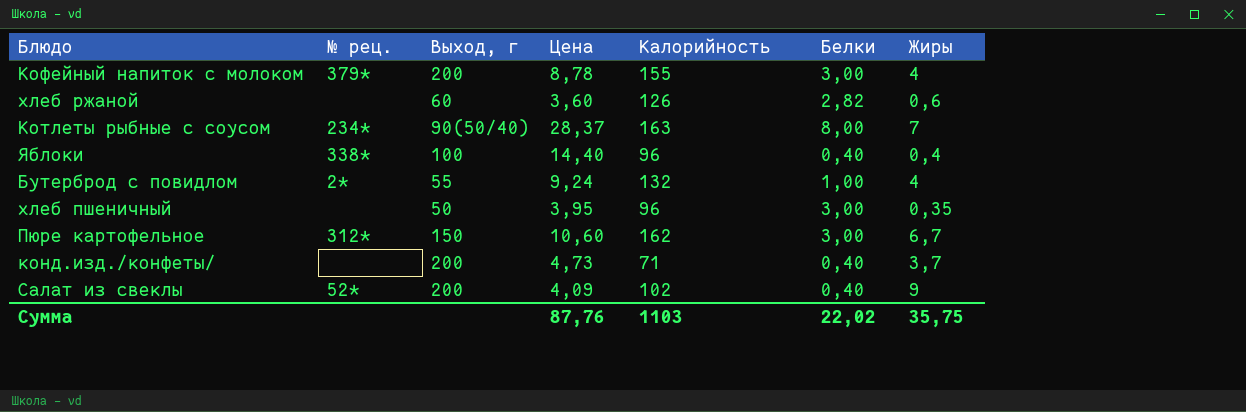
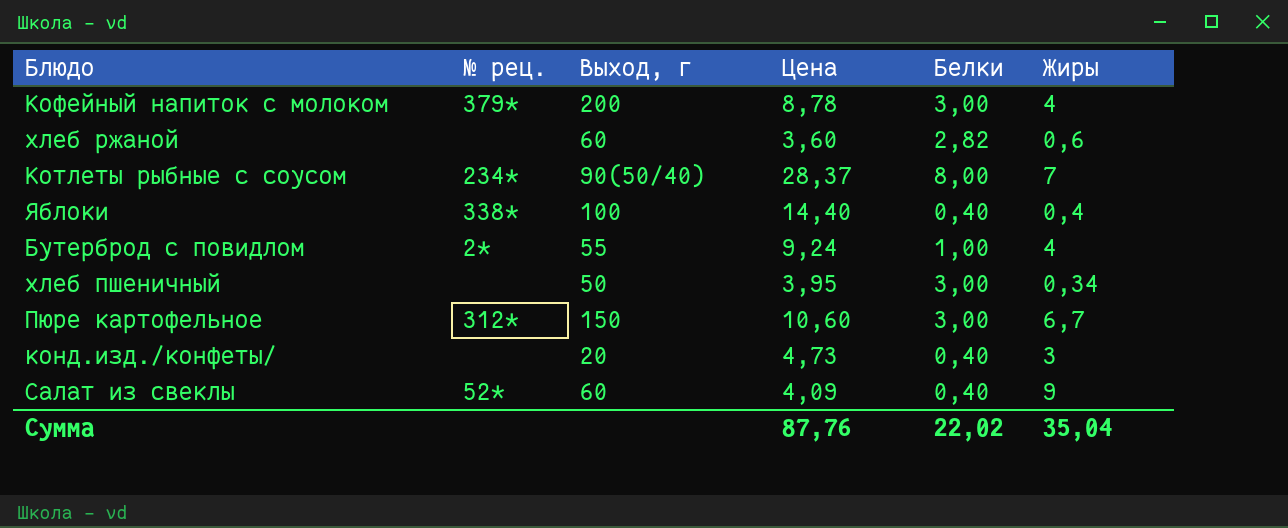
column Калорийность | position: 5 -> none
хлеб пшеничный | Жиры: 0,35 -> 0,34
конд.изд./конфеты/ | Выход, г: 200 -> 20
конд.изд./конфеты/ | Жиры: 3,7 -> 3
Салат из свеклы | Выход, г: 200 -> 60
Сумма | Жиры: 35,75 -> 35,04

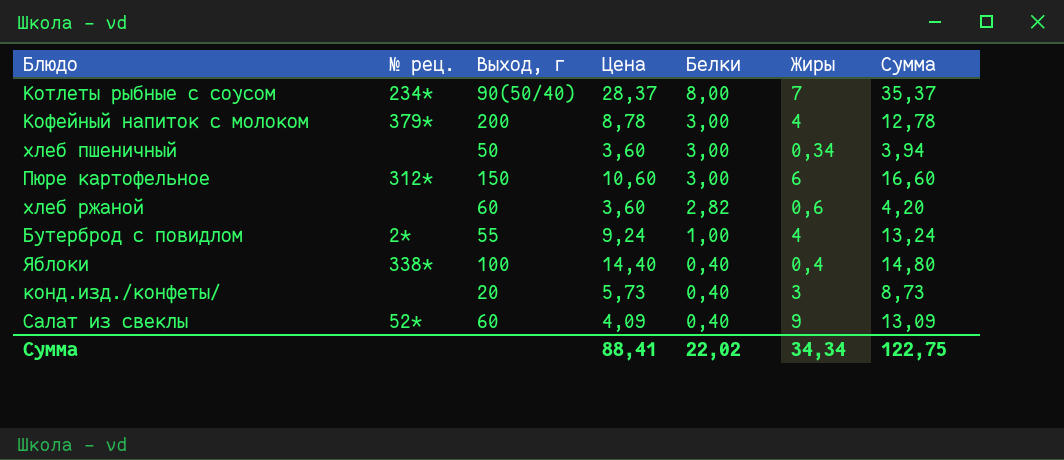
row order: none -> Белки descending
column Сумма | formula: none -> [Цена] + [Жиры]
хлеб пшеничный | Цена: 3,95 -> 3,60
Пюре картофельное | Жиры: 6,7 -> 6
конд.изд./конфеты/ | Цена: 4,73 -> 5,73
Сумма | Цена: 87,76 -> 88,41
Сумма | Жиры: 35,04 -> 34,34

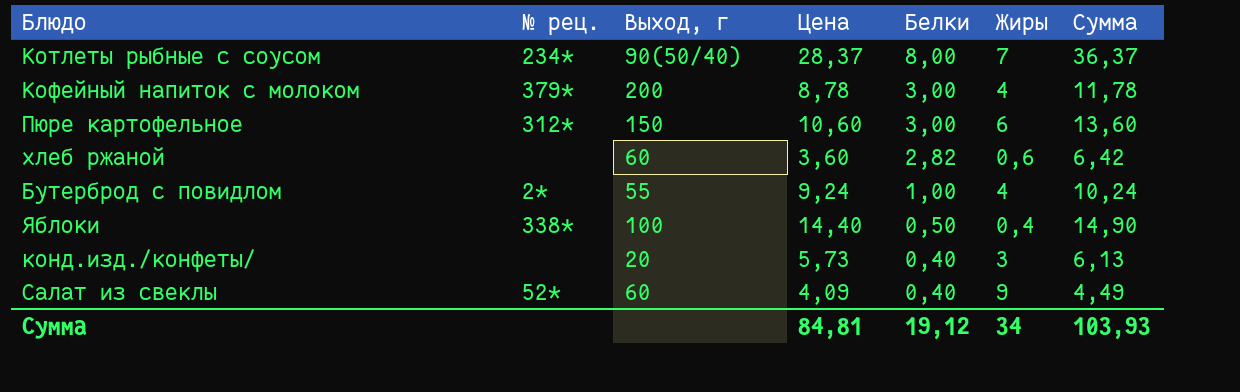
column Сумма | formula: [Цена] + [Жиры] -> [Цена] + [Белки]
row хлеб пшеничный: none | 50 | 3,60 | 3,00 | 0,34 | 3,94 -> none
Яблоки | Белки: 0,40 -> 0,50
Сумма | Цена: 88,41 -> 84,81
Сумма | Белки: 22,02 -> 19,12
Сумма | Жиры: 34,34 -> 34
Сумма | Сумма: 122,75 -> 103,93

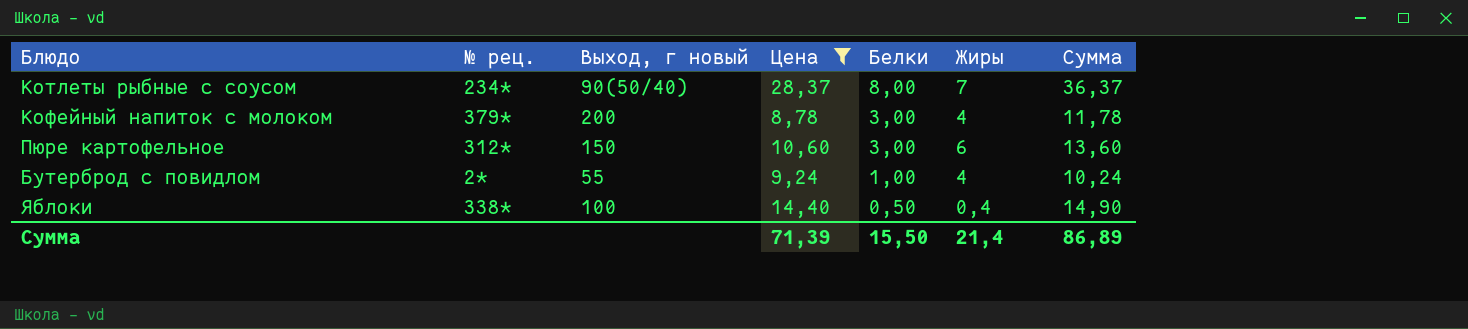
filter: none -> Цена >= 8,78
column name: Выход, г -> Выход, г новый
Сумма | Цена: 84,81 -> 71,39
Сумма | Белки: 19,12 -> 15,50
Сумма | Жиры: 34 -> 21,4
Сумма | Сумма: 103,93 -> 86,89

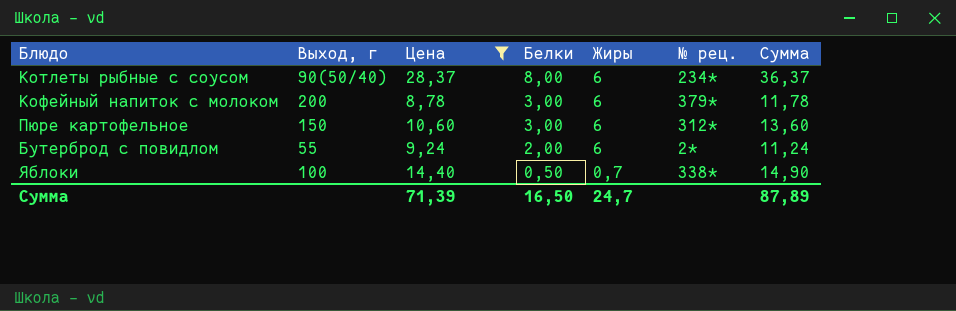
column name: Выход, г новый -> Выход, г
column № рец. | position: 2 -> 6
Котлеты рыбные с соусом | Жиры: 7 -> 6
Кофейный напиток с молоком | Жиры: 4 -> 6
Бутерброд с повидлом | Белки: 1,00 -> 2,00
Бутерброд с повидлом | Жиры: 4 -> 6
Бутерброд с повидлом | Сумма: 10,24 -> 11,24
Яблоки | Жиры: 0,4 -> 0,7
Сумма | Белки: 15,50 -> 16,50
Сумма | Жиры: 21,4 -> 24,7
Сумма | Сумма: 86,89 -> 87,89

